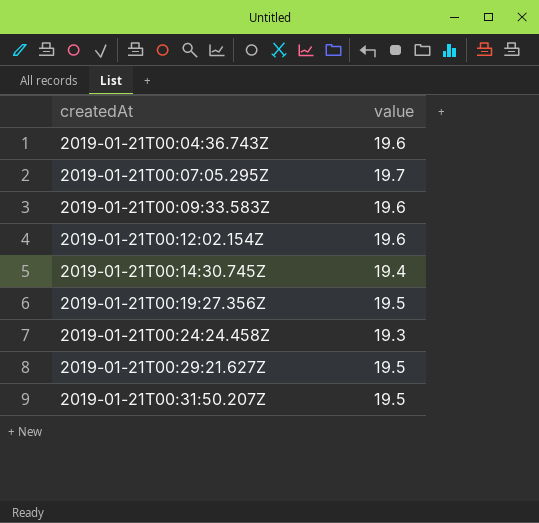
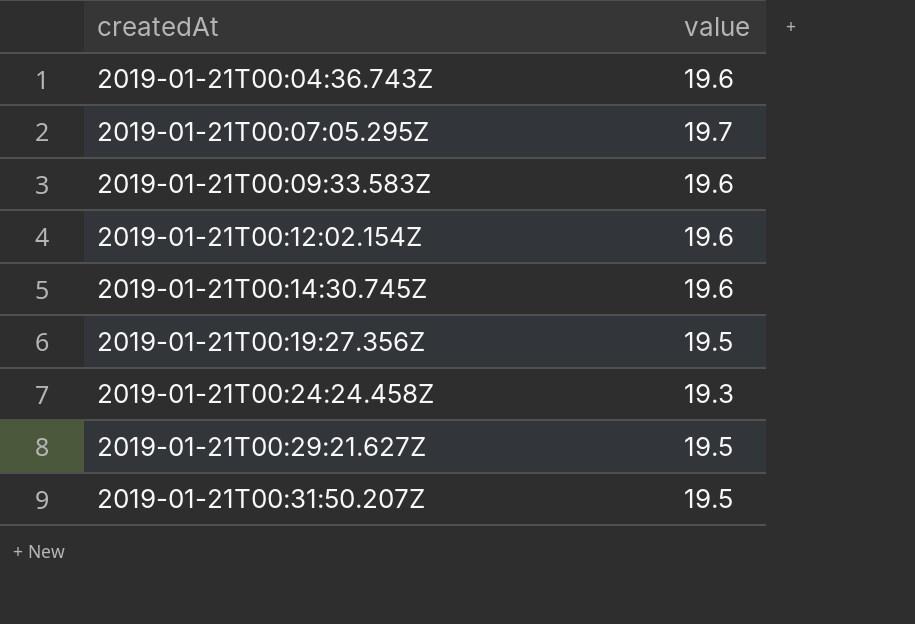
2019-01-21T00:14:30.745Z | value: 19.4 -> 19.6

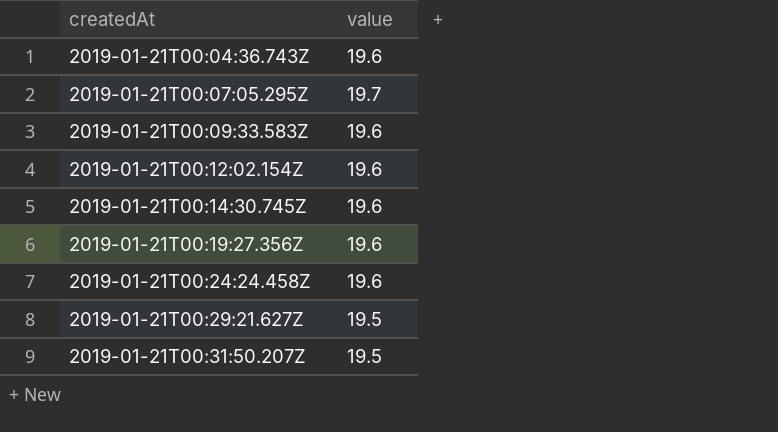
2019-01-21T00:19:27.356Z | value: 19.5 -> 19.6
2019-01-21T00:24:24.458Z | value: 19.3 -> 19.6

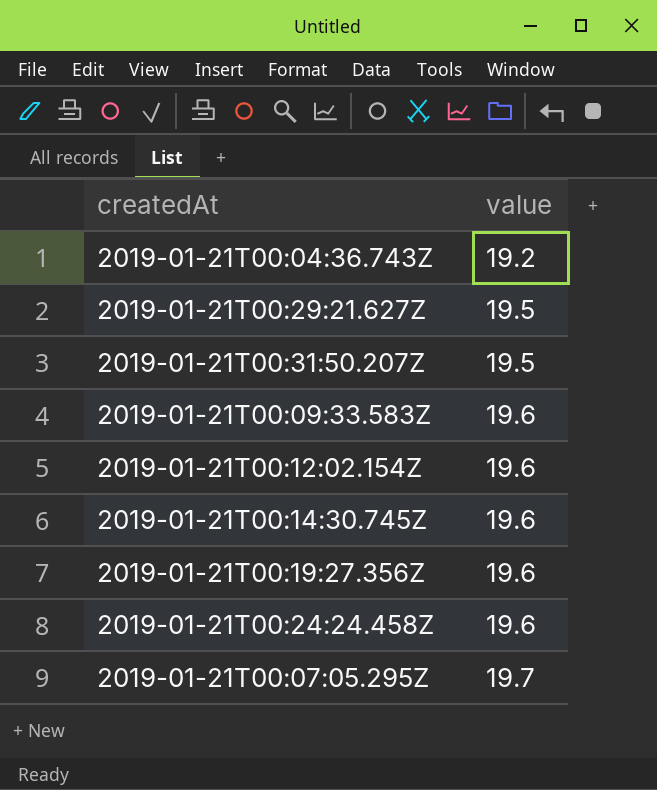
row order: createdAt ascending -> value ascending
2019-01-21T00:04:36.743Z | value: 19.6 -> 19.2

